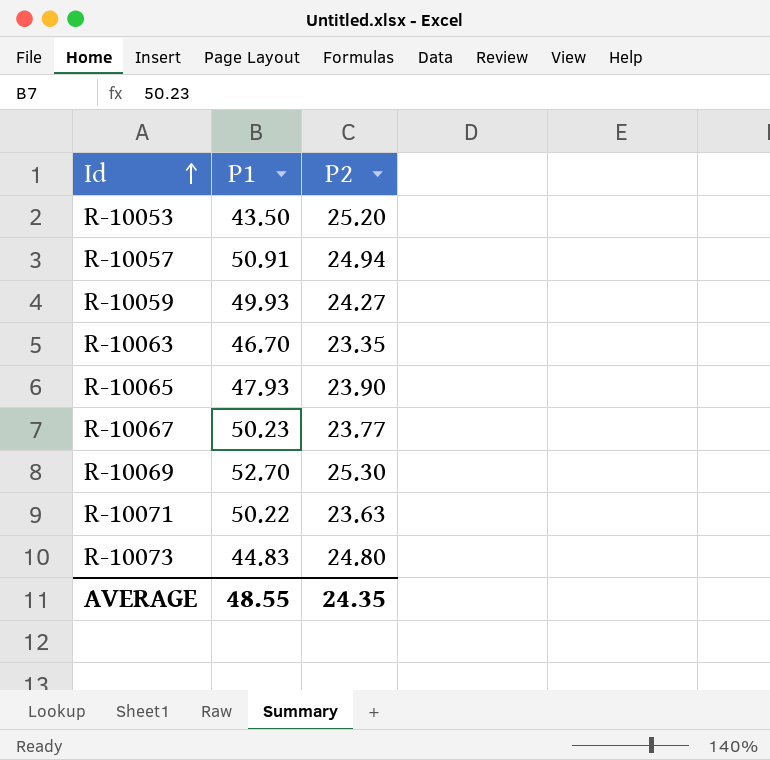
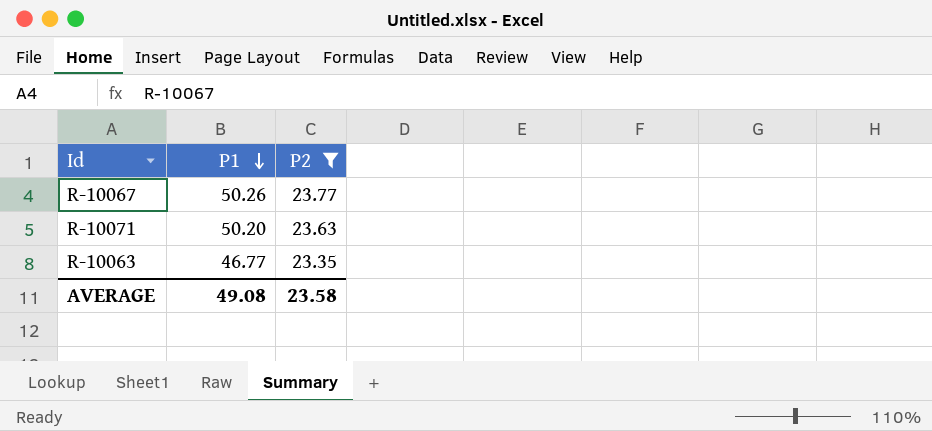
filter: none -> P2 <= 23.77
row order: Id ascending -> P1 descending
R-10067 | P1: 50.23 -> 50.26
R-10071 | P1: 50.22 -> 50.20
R-10063 | P1: 46.70 -> 46.77
AVERAGE | P1: 48.55 -> 49.08
AVERAGE | P2: 24.35 -> 23.58

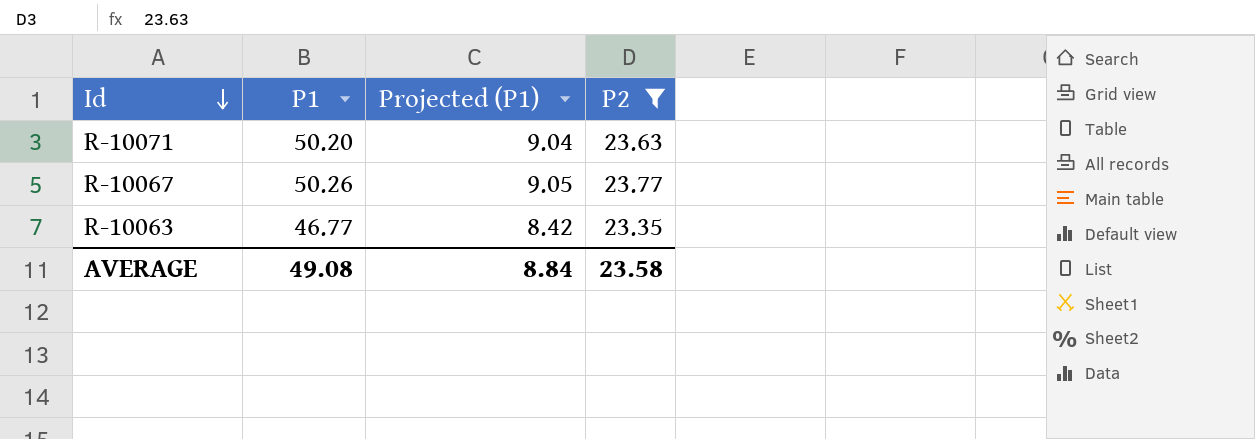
row order: P1 descending -> Id descending
column Projected (P1) | formula: none -> [P1] * 0.18

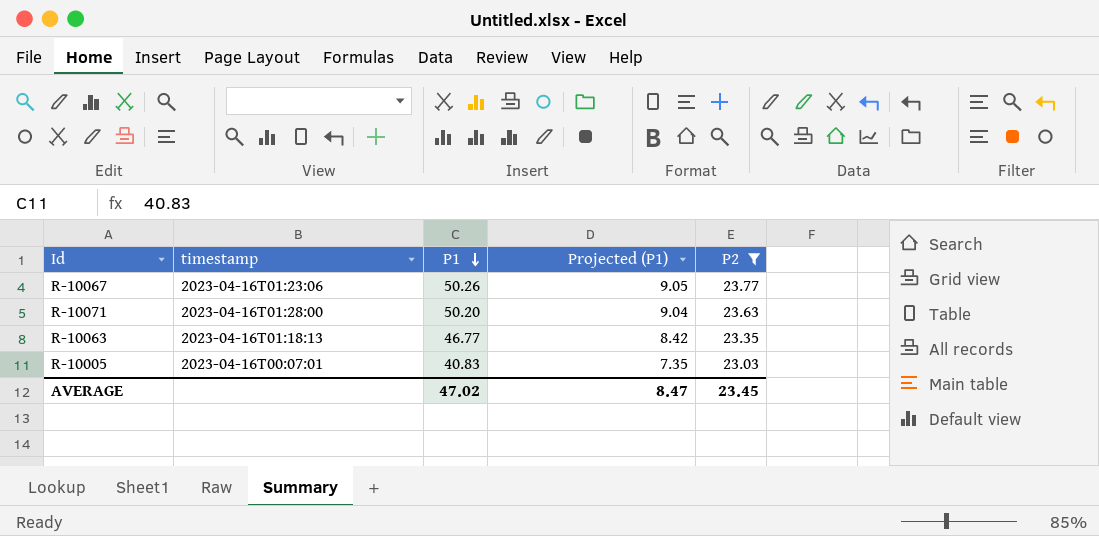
row order: Id descending -> P1 descending
column timestamp | position: none -> 2
row R-10005: none -> 2023-04-16T00:07:01 | 40.83 | 7.35 | 23.03
AVERAGE | P1: 49.08 -> 47.02
AVERAGE | Projected (P1): 8.84 -> 8.47
AVERAGE | P2: 23.58 -> 23.45

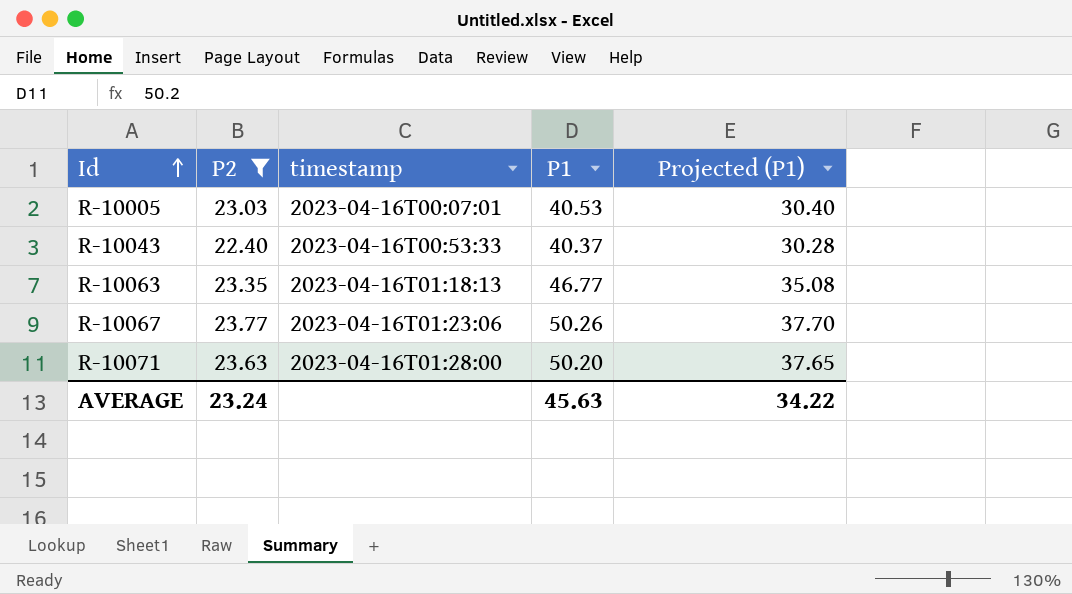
row order: P1 descending -> Id ascending
column P2 | position: 5 -> 2
column Projected (P1) | formula: [P1] * 0.18 -> [P1] * 0.75
R-10005 | P1: 40.83 -> 40.53
row R-10043: none -> 22.40 | 2023-04-16T00:53:33 | 40.37 | 30.28
AVERAGE | P2: 23.45 -> 23.24
AVERAGE | P1: 47.02 -> 45.63
AVERAGE | Projected (P1): 8.47 -> 34.22

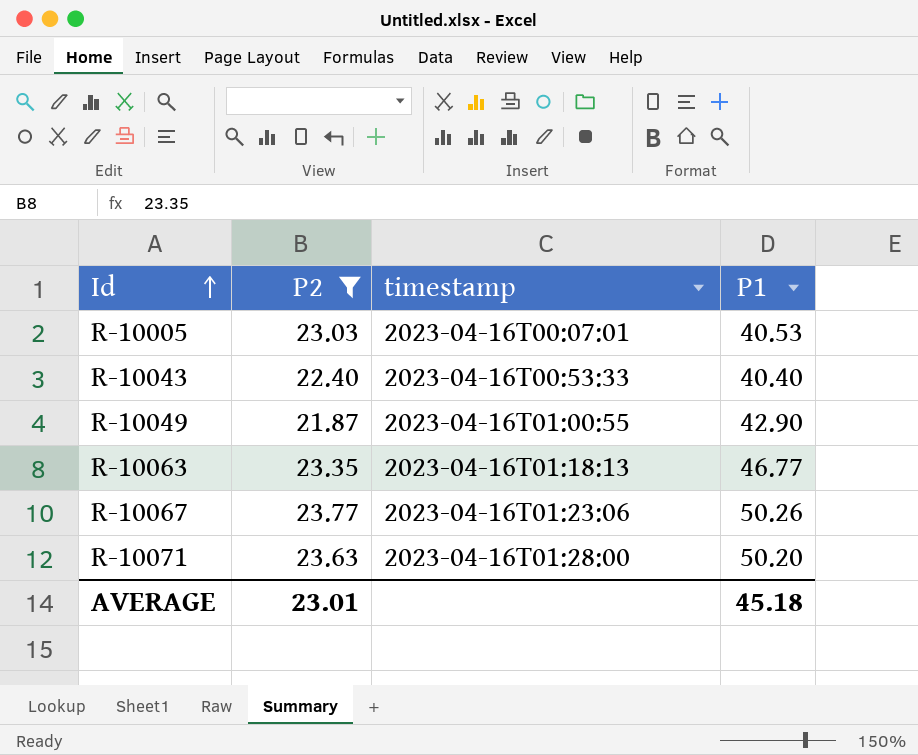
column Projected (P1) | formula: [P1] * 0.75 -> none
R-10043 | P1: 40.37 -> 40.40
row R-10049: none -> 21.87 | 2023-04-16T01:00:55 | 42.90
AVERAGE | P2: 23.24 -> 23.01
AVERAGE | P1: 45.63 -> 45.18

